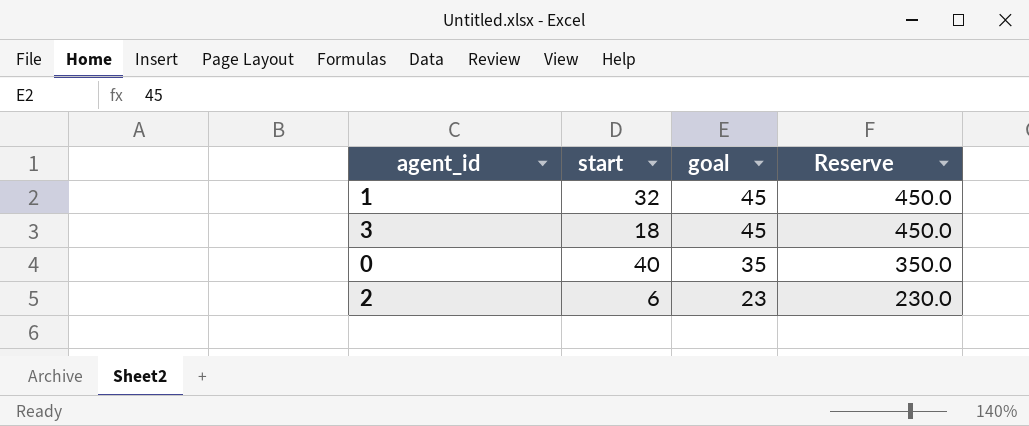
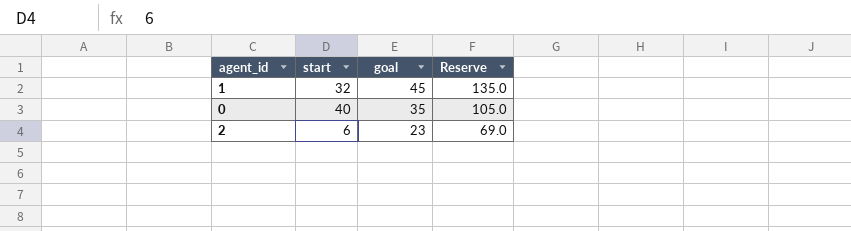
column Reserve | formula: [goal] * 10 -> [goal] * 3
row 3: 18 | 45 | 450.0 -> none

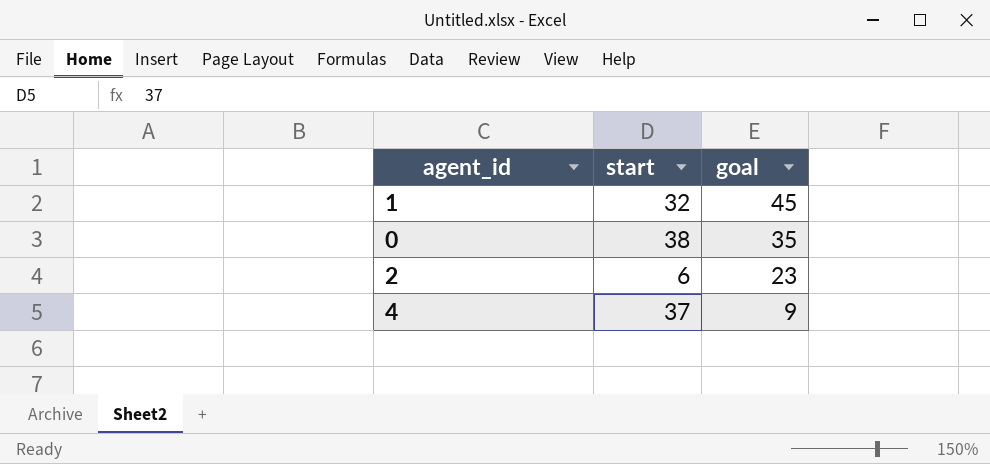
column Reserve | formula: [goal] * 3 -> none
0 | start: 40 -> 38
row 4: none -> 37 | 9

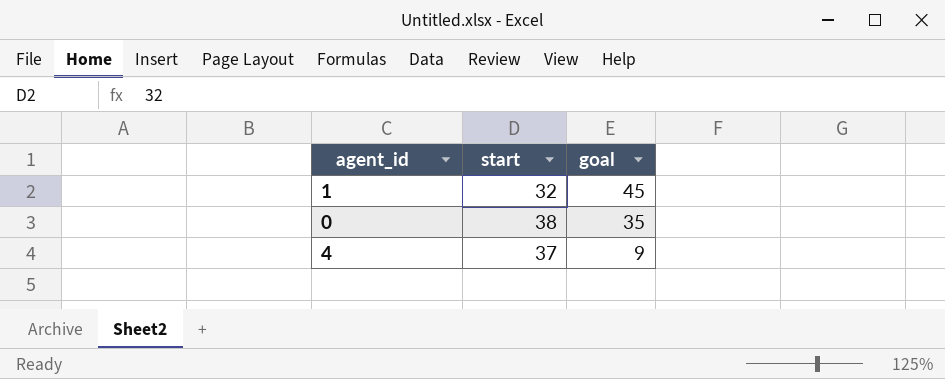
row 2: 6 | 23 -> none

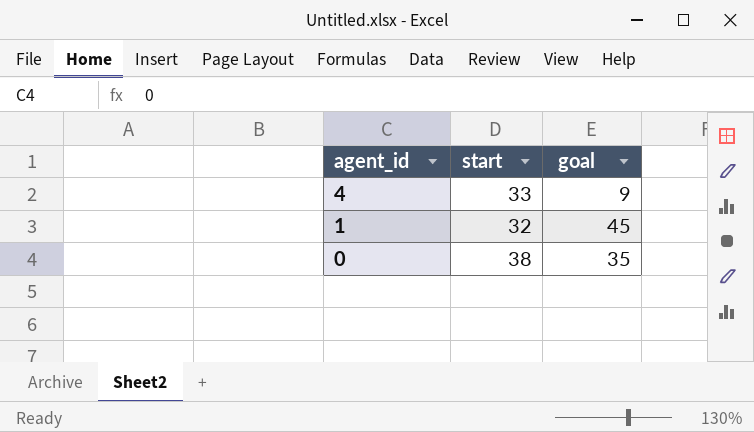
row order: goal descending -> agent_id descending
4 | start: 37 -> 33

